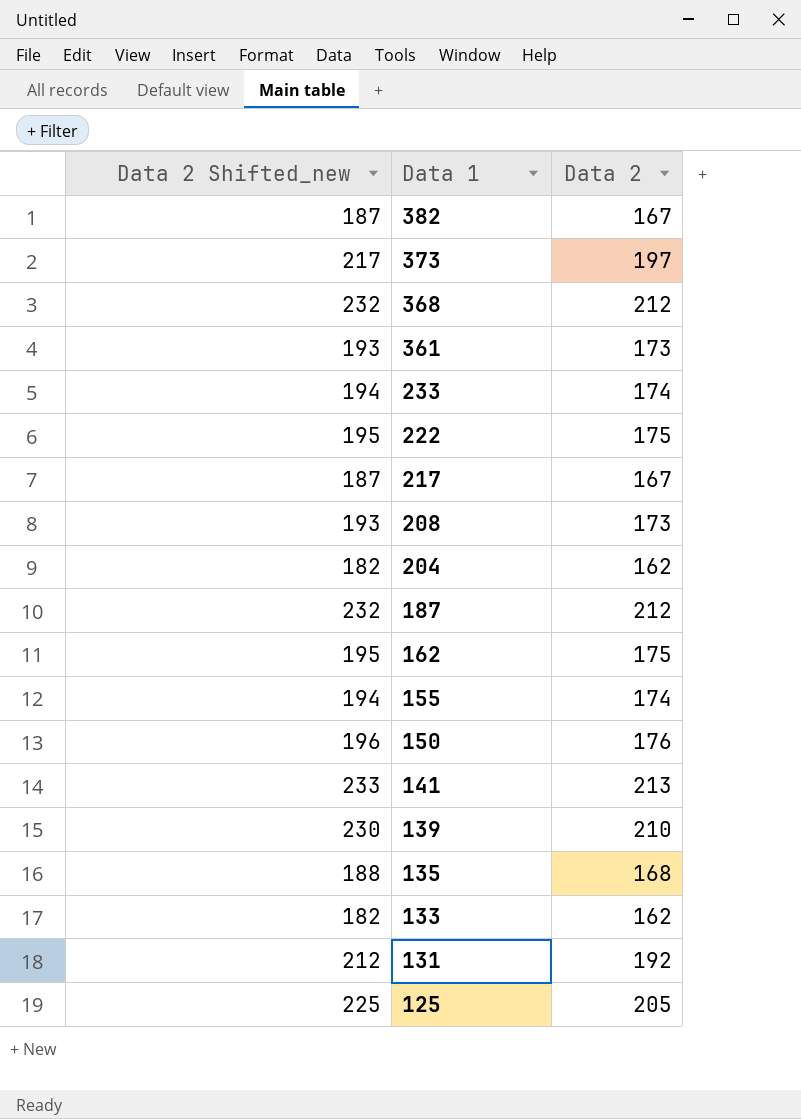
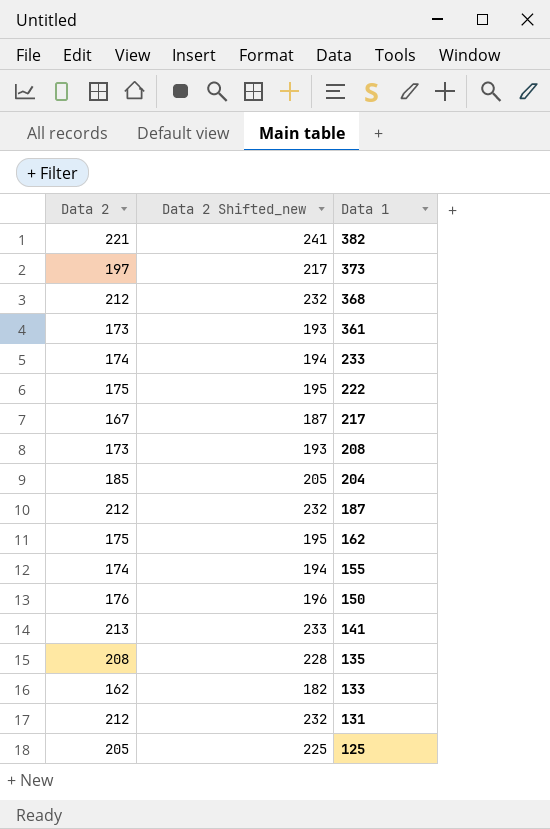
column Data 2 | position: 3 -> 1
row 139: 230 | 210 -> none
382 | Data 2: 167 -> 221
382 | Data 2 Shifted_new: 187 -> 241
204 | Data 2: 162 -> 185
204 | Data 2 Shifted_new: 182 -> 205
135 | Data 2: 168 -> 208
135 | Data 2 Shifted_new: 188 -> 228
131 | Data 2: 192 -> 212
131 | Data 2 Shifted_new: 212 -> 232

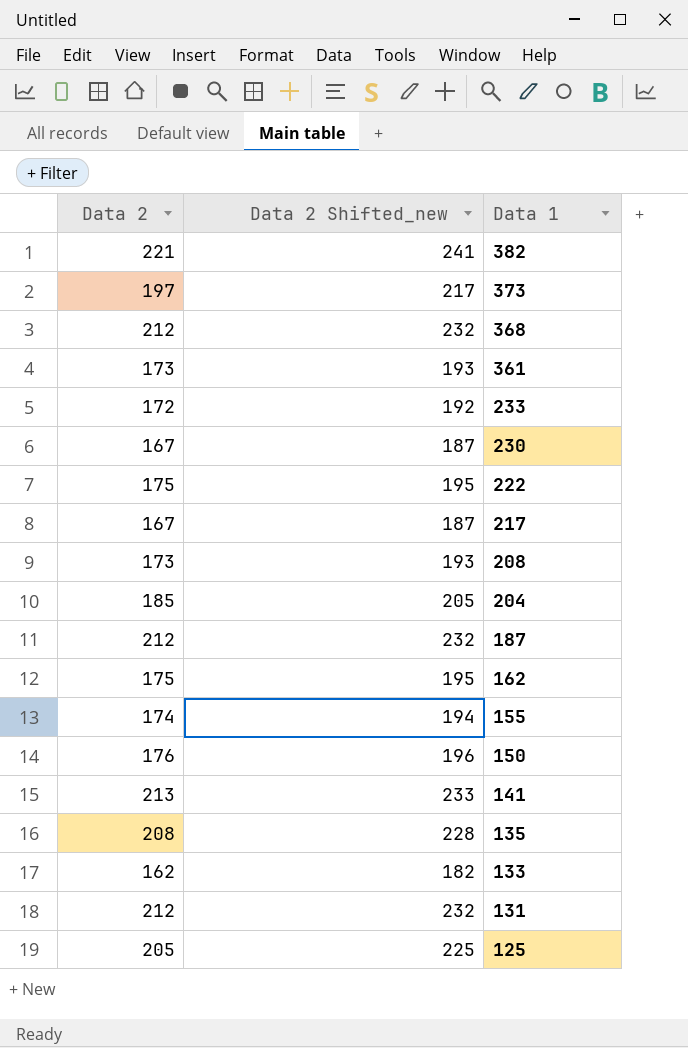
233 | Data 2: 174 -> 172
233 | Data 2 Shifted_new: 194 -> 192
row 230: none -> 167 | 187

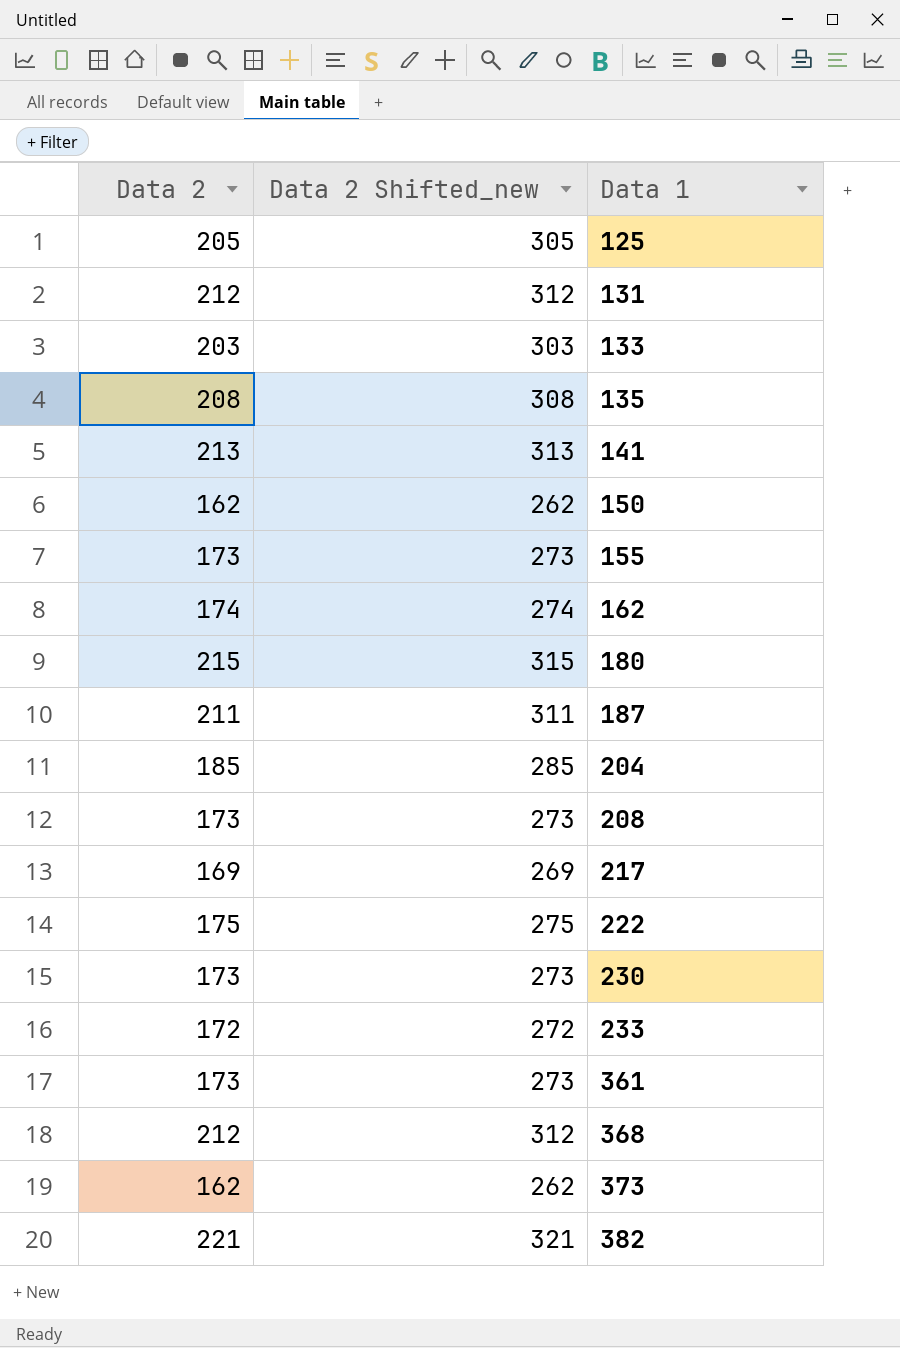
row order: Data 1 descending -> Data 1 ascending
column Data 2 Shifted_new | formula: [Data 2] + 20 -> [Data 2] + 100
133 | Data 2: 162 -> 203
150 | Data 2: 176 -> 162
155 | Data 2: 174 -> 173
162 | Data 2: 175 -> 174
row 180: none -> 215 | 315
187 | Data 2: 212 -> 211
217 | Data 2: 167 -> 169
230 | Data 2: 167 -> 173
373 | Data 2: 197 -> 162

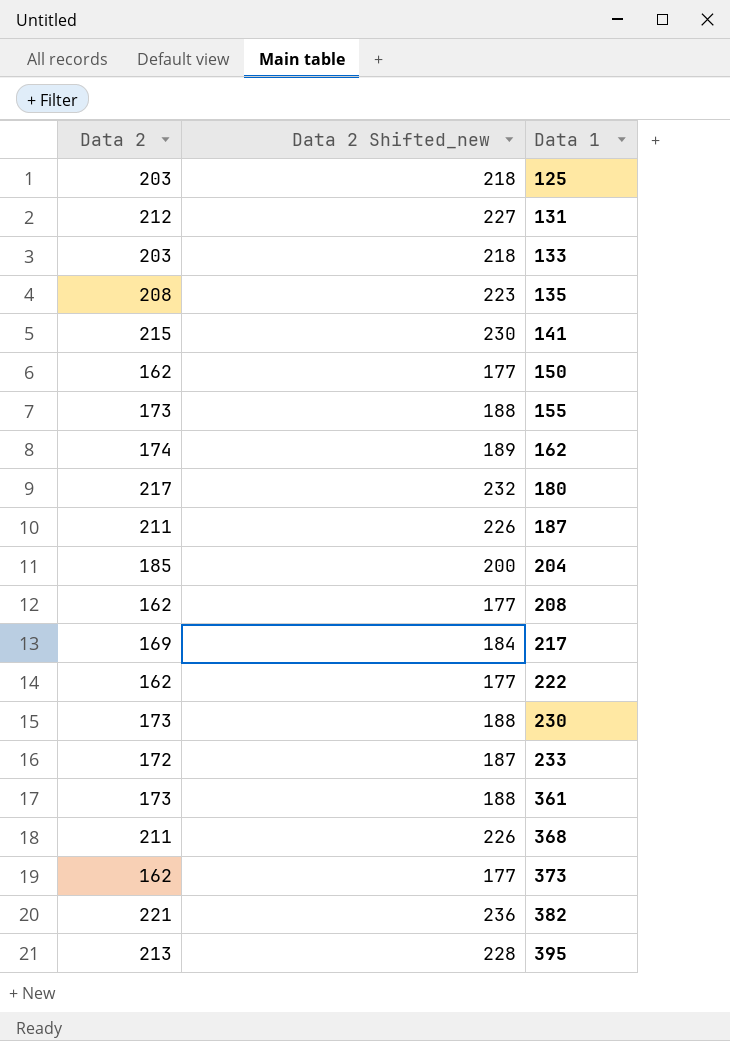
column Data 2 Shifted_new | formula: [Data 2] + 100 -> [Data 2] + 15
125 | Data 2: 205 -> 203
141 | Data 2: 213 -> 215
180 | Data 2: 215 -> 217
208 | Data 2: 173 -> 162
222 | Data 2: 175 -> 162
368 | Data 2: 212 -> 211
row 395: none -> 213 | 228

